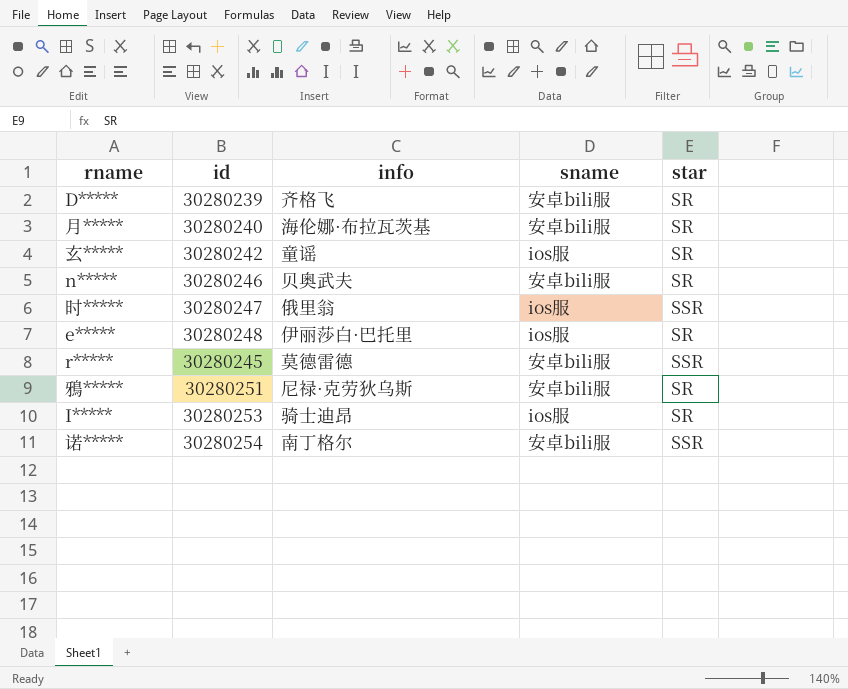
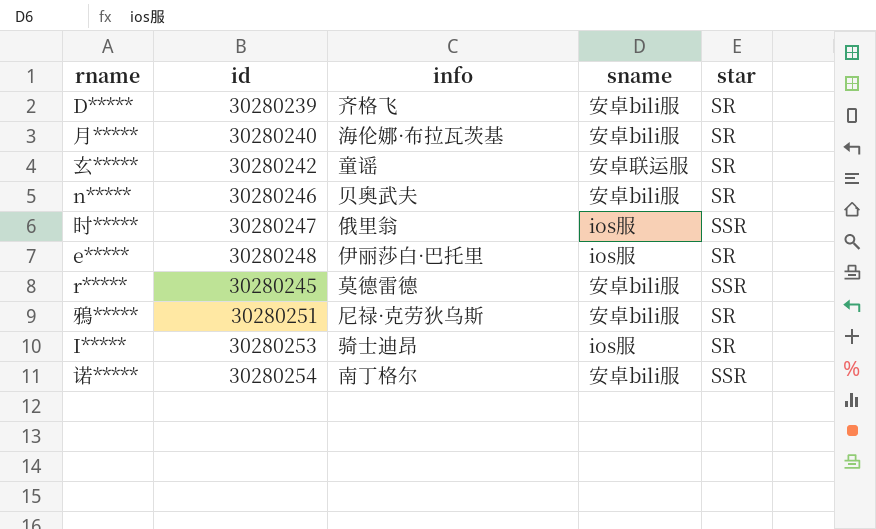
玄***** | sname: ios服 -> 安卓联运服

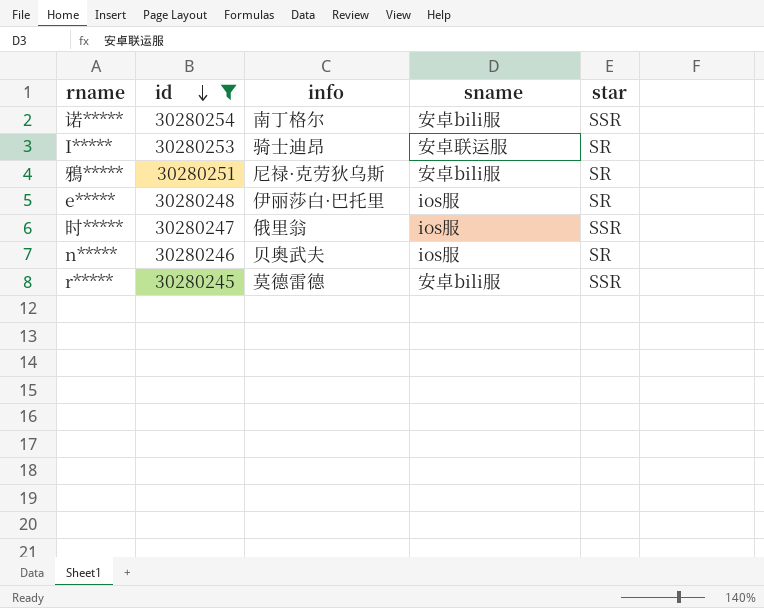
filter: none -> id >= 30280245
row order: none -> id descending
I***** | sname: ios服 -> 安卓联运服
n***** | sname: 安卓bili服 -> ios服

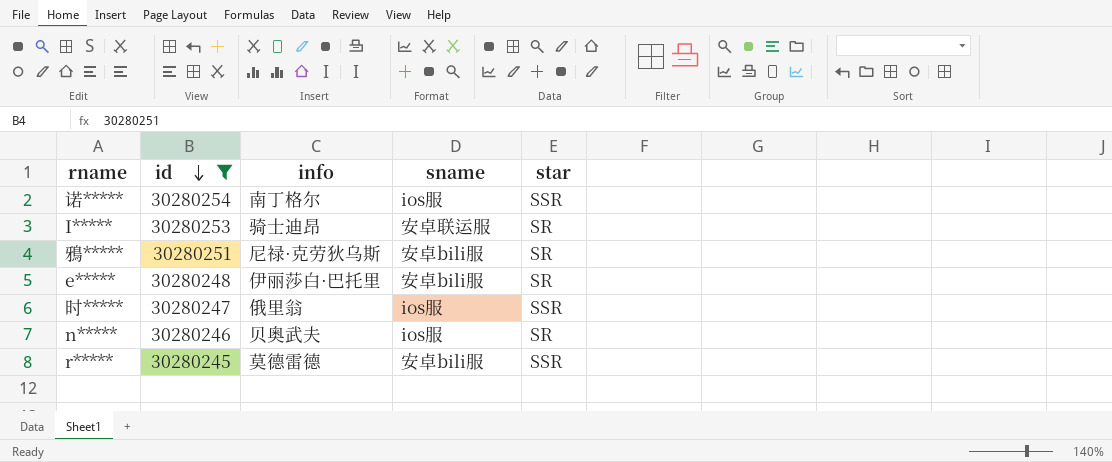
诺***** | sname: 安卓bili服 -> ios服
e***** | sname: ios服 -> 安卓bili服

